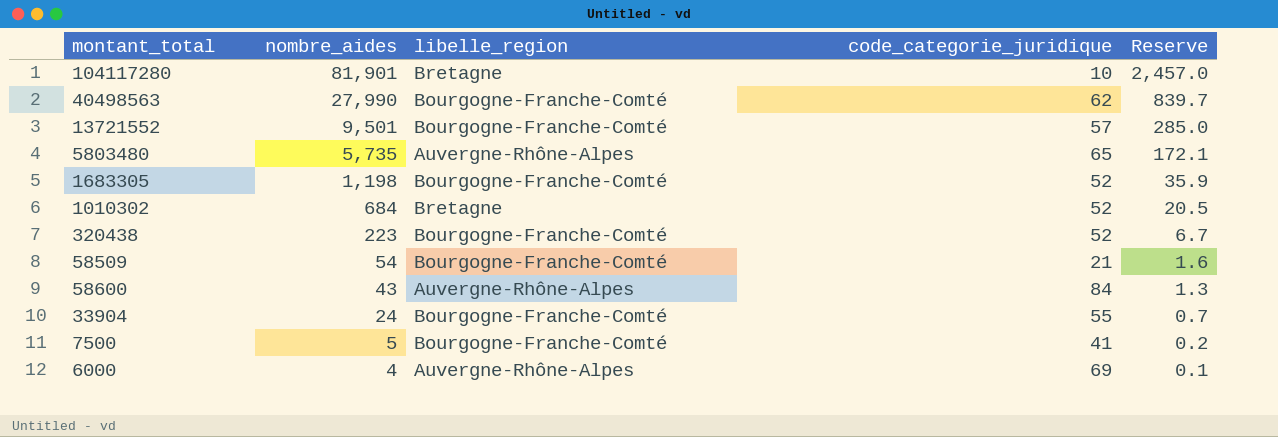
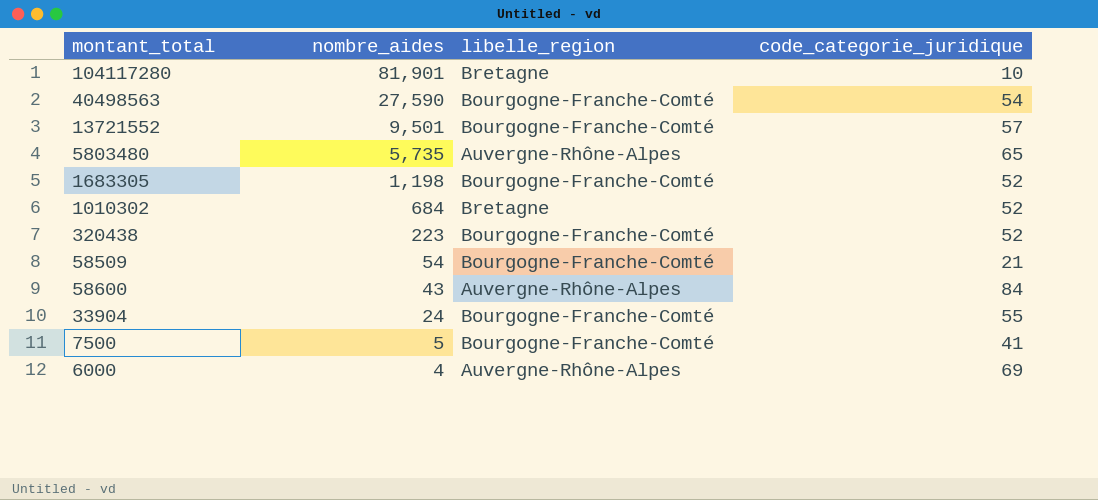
column Reserve | formula: [nombre_aides] * 0.03 -> none
40498563 | nombre_aides: 27,990 -> 27,590
40498563 | code_categorie_juridique: 62 -> 54

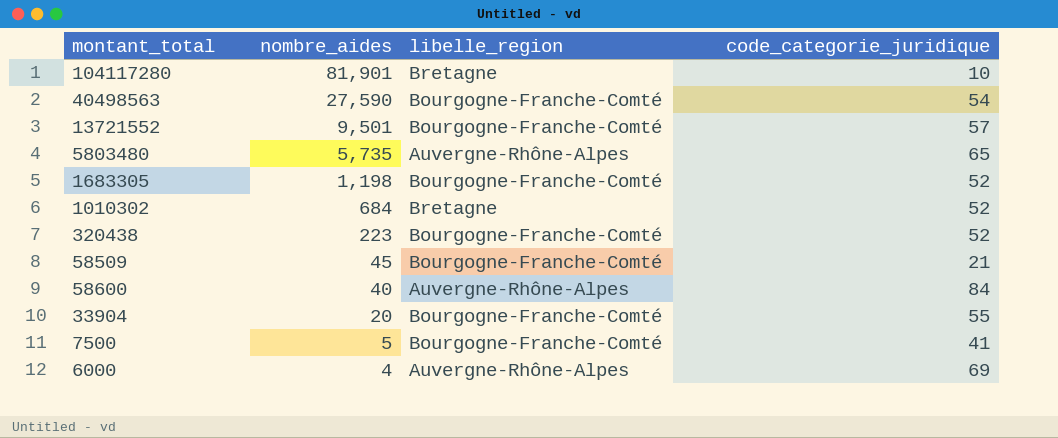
58509 | nombre_aides: 54 -> 45
58600 | nombre_aides: 43 -> 40
33904 | nombre_aides: 24 -> 20

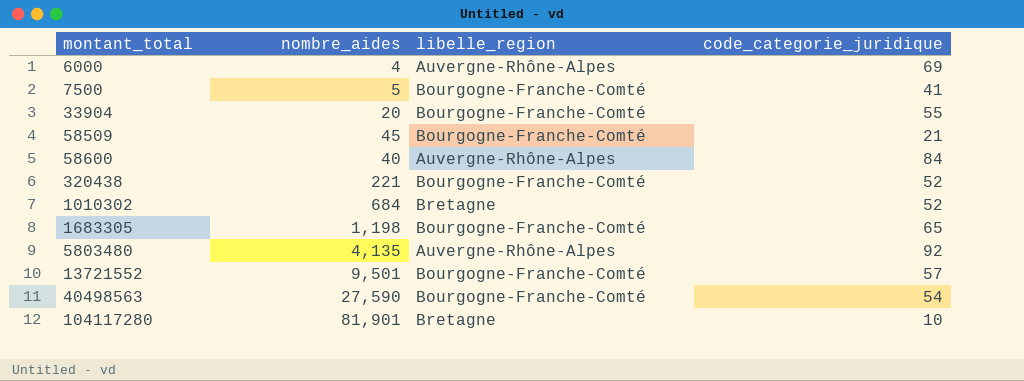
row order: nombre_aides descending -> montant_total ascending
320438 | nombre_aides: 223 -> 221
1683305 | code_categorie_juridique: 52 -> 65
5803480 | nombre_aides: 5,735 -> 4,135
5803480 | code_categorie_juridique: 65 -> 92

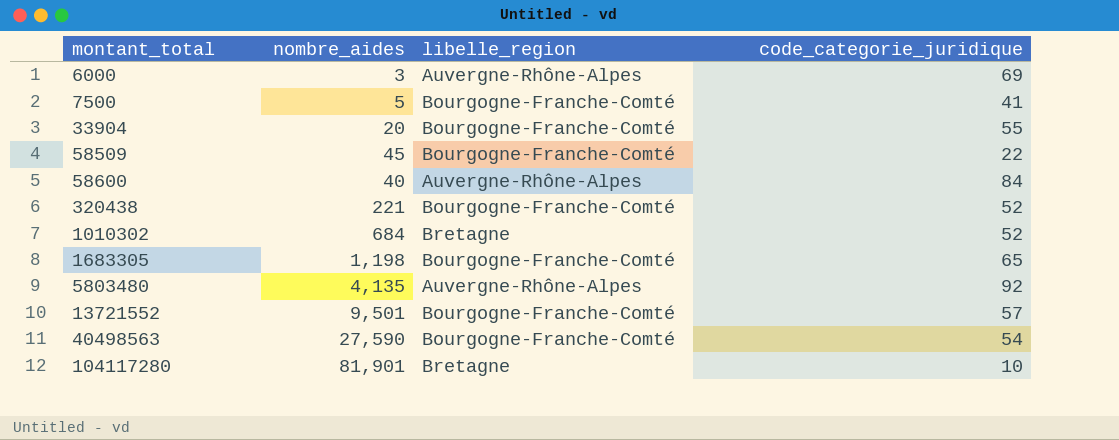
6000 | nombre_aides: 4 -> 3
58509 | code_categorie_juridique: 21 -> 22

